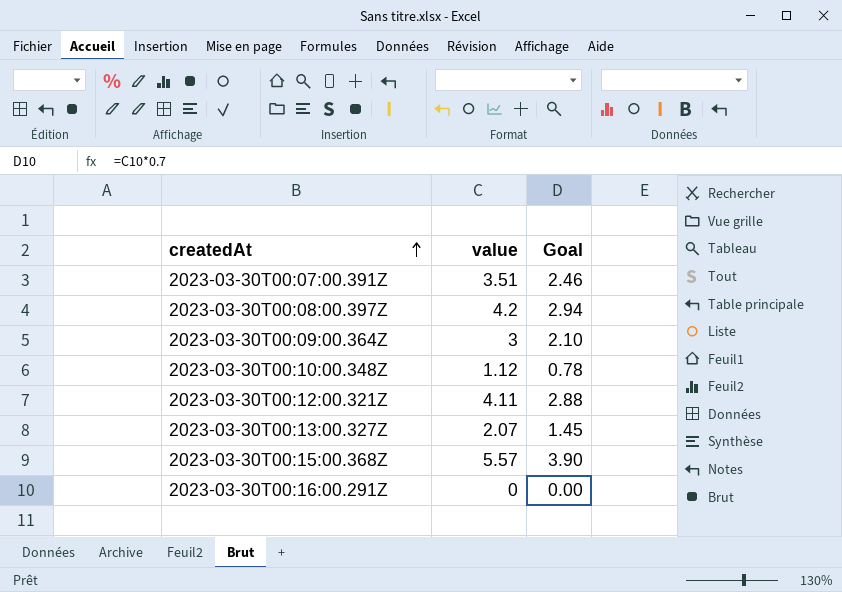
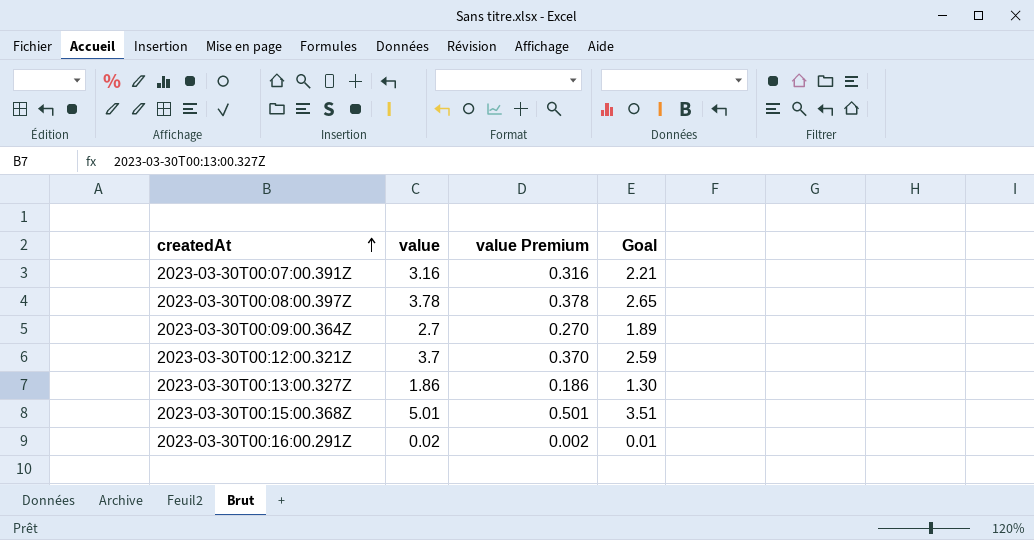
column value Premium | formula: none -> [value] * 0.1
row 2023-03-30T00:10:00.348Z: 1.12 | 0.78 -> none
2023-03-30T00:07:00.391Z | value: 3.51 -> 3.16
2023-03-30T00:07:00.391Z | Goal: 2.46 -> 2.21
2023-03-30T00:08:00.397Z | value: 4.2 -> 3.78
2023-03-30T00:08:00.397Z | Goal: 2.94 -> 2.65
2023-03-30T00:09:00.364Z | value: 3 -> 2.7
2023-03-30T00:09:00.364Z | Goal: 2.10 -> 1.89
2023-03-30T00:12:00.321Z | value: 4.11 -> 3.7
2023-03-30T00:12:00.321Z | Goal: 2.88 -> 2.59
2023-03-30T00:13:00.327Z | value: 2.07 -> 1.86
2023-03-30T00:13:00.327Z | Goal: 1.45 -> 1.30
2023-03-30T00:15:00.368Z | value: 5.57 -> 5.01
2023-03-30T00:15:00.368Z | Goal: 3.90 -> 3.51
2023-03-30T00:16:00.291Z | value: 0 -> 0.02
2023-03-30T00:16:00.291Z | Goal: 0.00 -> 0.01

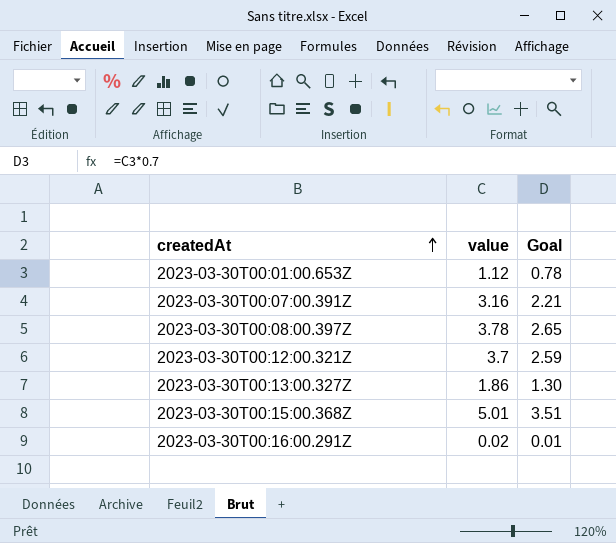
column value Premium | formula: [value] * 0.1 -> none
row 2023-03-30T00:09:00.364Z: 2.7 | 0.270 | 1.89 -> none
row 2023-03-30T00:01:00.653Z: none -> 1.12 | 0.78

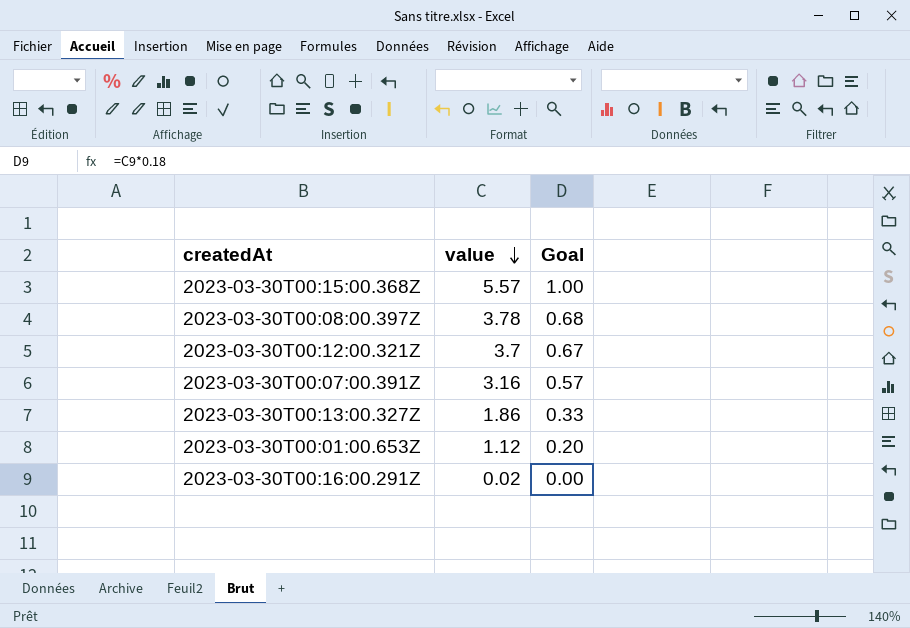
row order: createdAt ascending -> value descending
column Goal | formula: [value] * 0.7 -> [value] * 0.18
2023-03-30T00:15:00.368Z | value: 5.01 -> 5.57

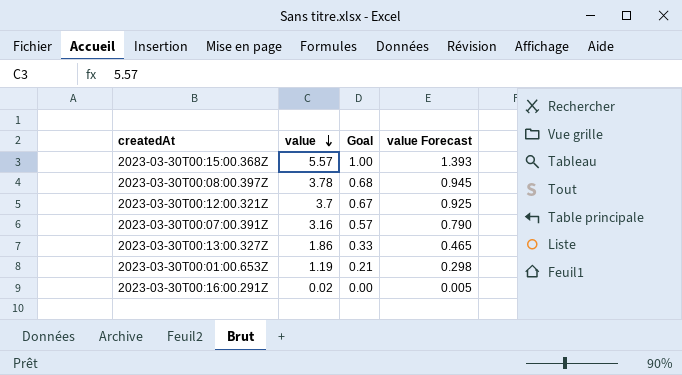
column value Forecast | formula: none -> [value] * 0.25
2023-03-30T00:01:00.653Z | value: 1.12 -> 1.19
2023-03-30T00:01:00.653Z | Goal: 0.20 -> 0.21

